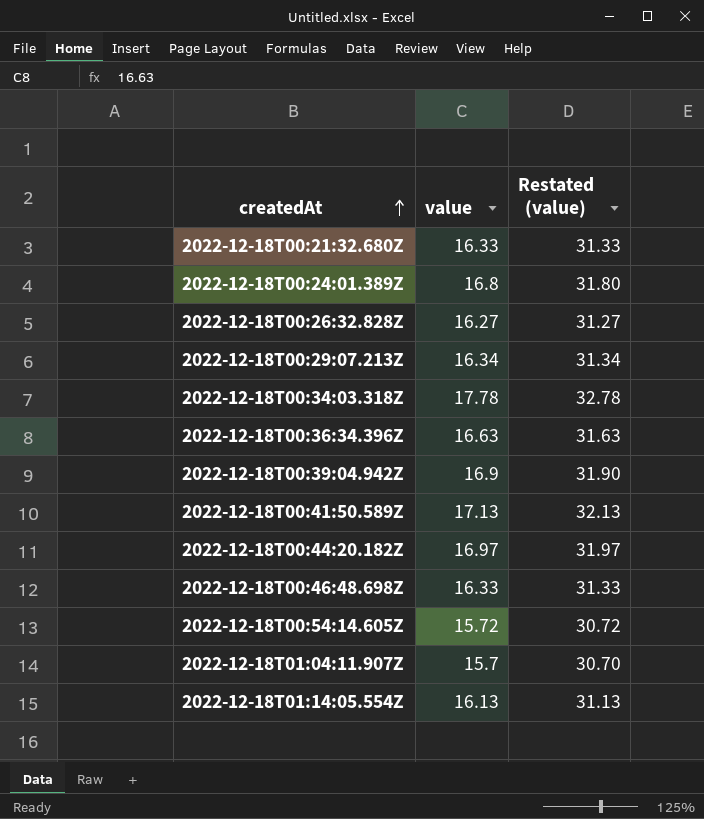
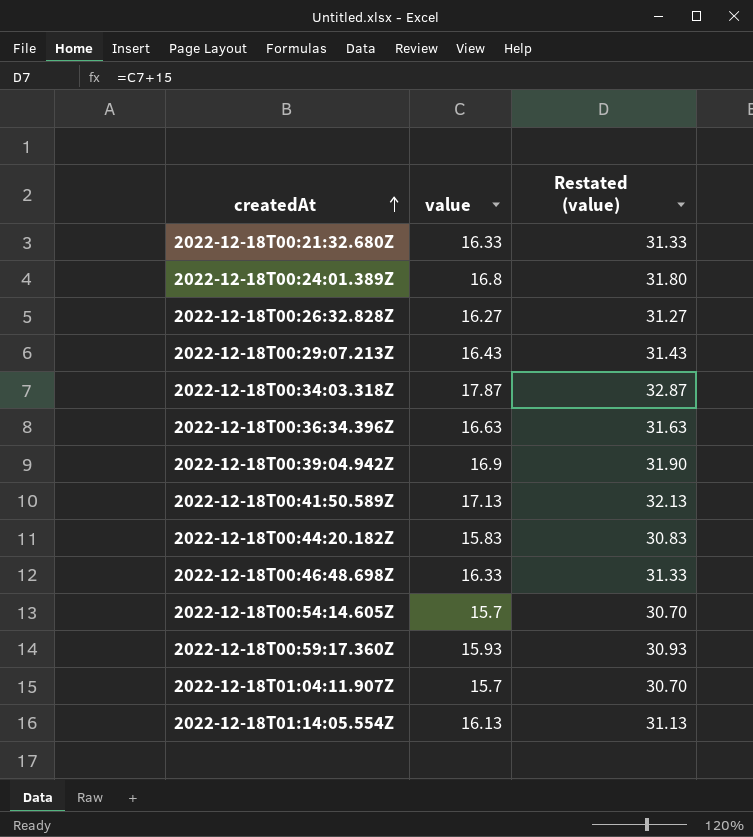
2022-12-18T00:29:07.213Z | value: 16.34 -> 16.43
2022-12-18T00:29:07.213Z | Restated (value): 31.34 -> 31.43
2022-12-18T00:34:03.318Z | value: 17.78 -> 17.87
2022-12-18T00:34:03.318Z | Restated (value): 32.78 -> 32.87
2022-12-18T00:44:20.182Z | value: 16.97 -> 15.83
2022-12-18T00:44:20.182Z | Restated (value): 31.97 -> 30.83
2022-12-18T00:54:14.605Z | value: 15.72 -> 15.7
2022-12-18T00:54:14.605Z | Restated (value): 30.72 -> 30.70
row 2022-12-18T00:59:17.360Z: none -> 15.93 | 30.93

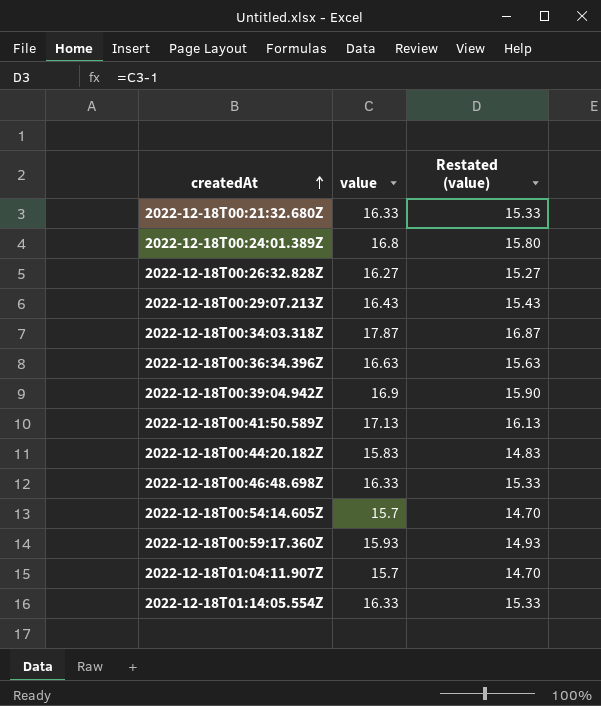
column Restated (value) | formula: [value] + 15 -> [value] - 1
2022-12-18T01:14:05.554Z | value: 16.13 -> 16.33

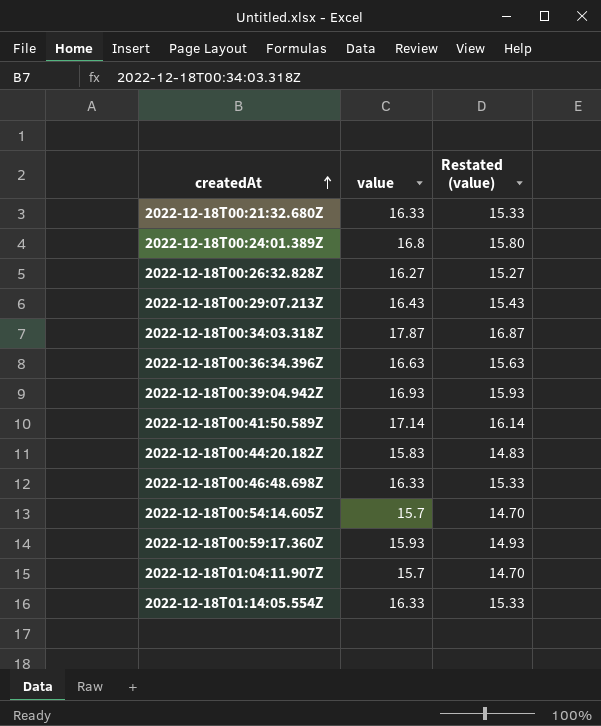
2022-12-18T00:39:04.942Z | value: 16.9 -> 16.93
2022-12-18T00:39:04.942Z | Restated (value): 15.90 -> 15.93
2022-12-18T00:41:50.589Z | value: 17.13 -> 17.14
2022-12-18T00:41:50.589Z | Restated (value): 16.13 -> 16.14

